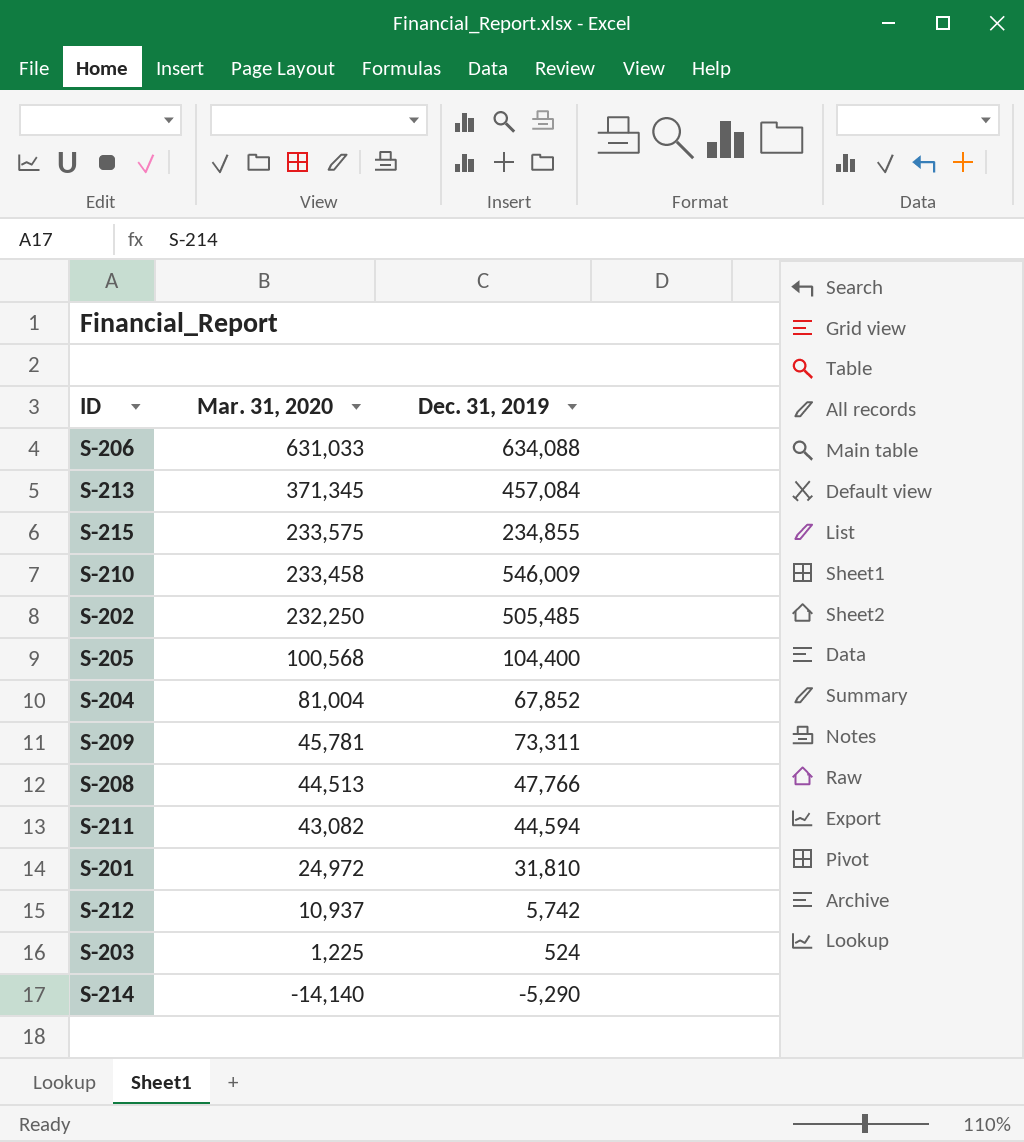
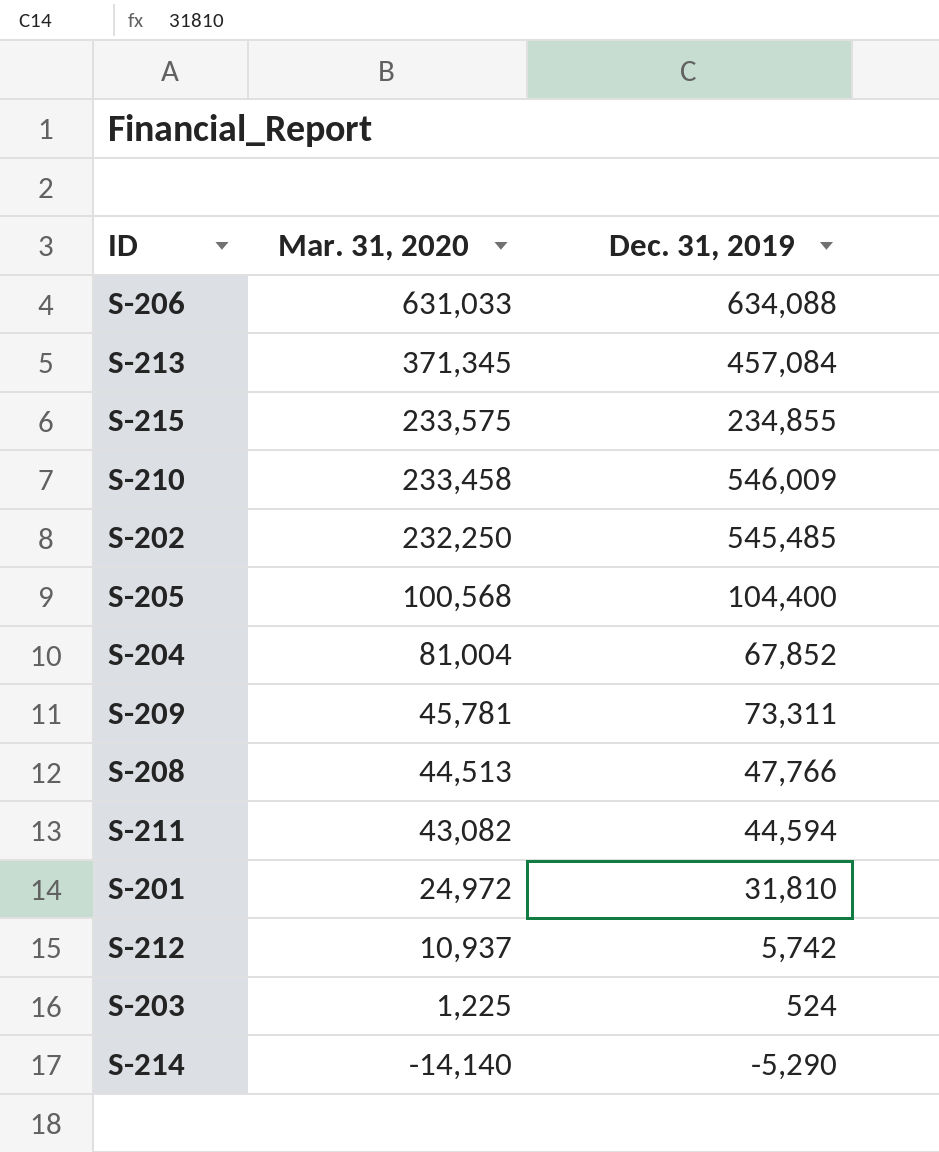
S-202 | Dec. 31, 2019: 505,485 -> 545,485

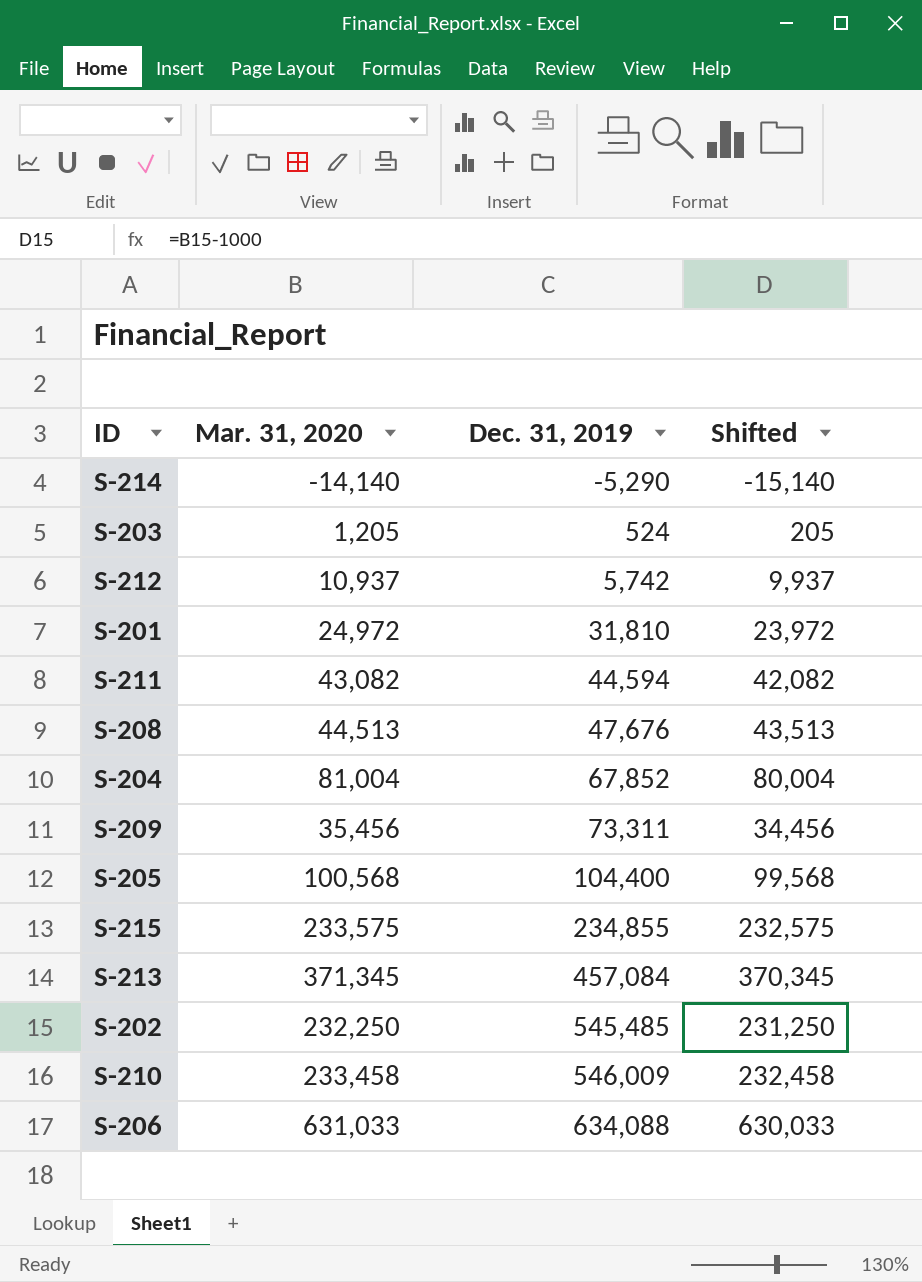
row order: Mar. 31, 2020 descending -> Dec. 31, 2019 ascending
column Shifted | formula: none -> [Mar. 31, 2020] - 1000
S-203 | Mar. 31, 2020: 1,225 -> 1,205
S-208 | Dec. 31, 2019: 47,766 -> 47,676
S-209 | Mar. 31, 2020: 45,781 -> 35,456

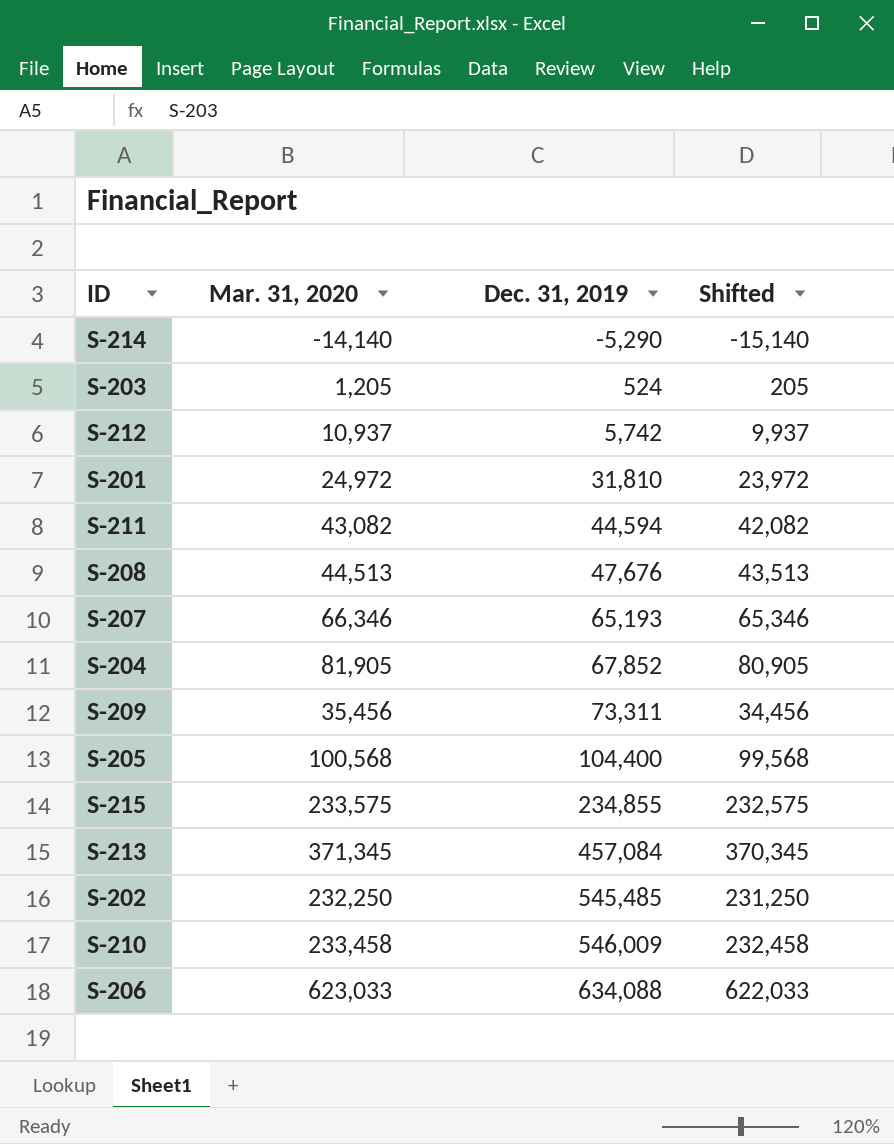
row S-207: none -> 66,346 | 65,193 | 65,346
S-204 | Mar. 31, 2020: 81,004 -> 81,905
S-204 | Shifted: 80,004 -> 80,905
S-206 | Mar. 31, 2020: 631,033 -> 623,033
S-206 | Shifted: 630,033 -> 622,033

